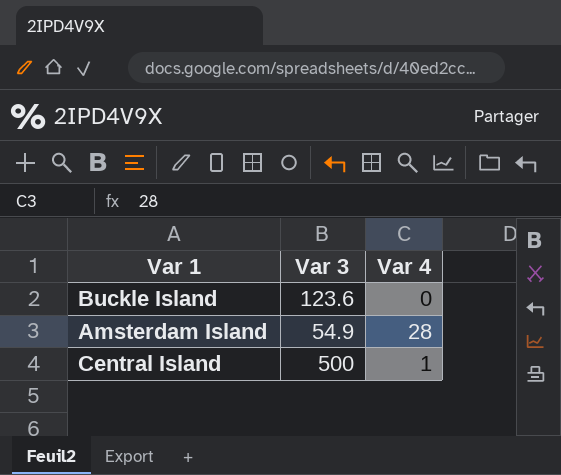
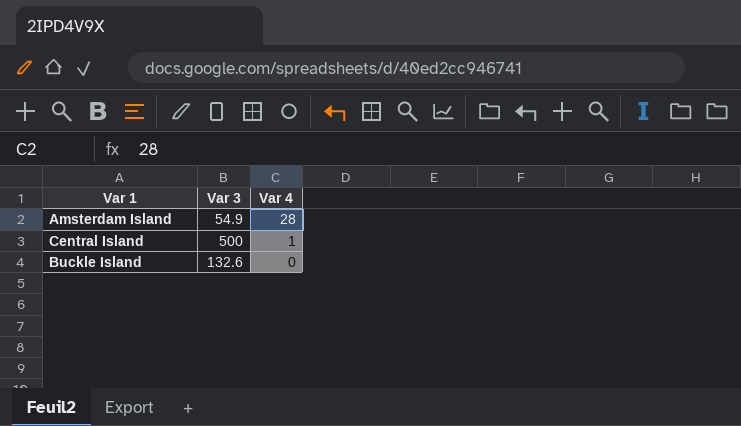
row order: none -> Var 4 descending
Buckle Island | Var 3: 123.6 -> 132.6

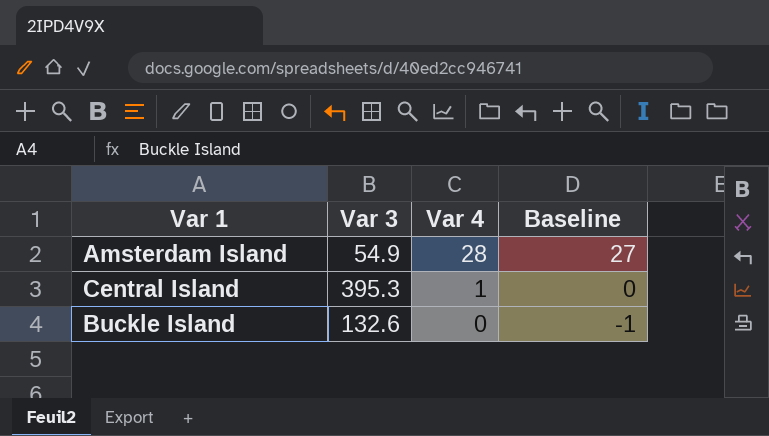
column Baseline | formula: none -> [Var 4] - 1
Central Island | Var 3: 500 -> 395.3

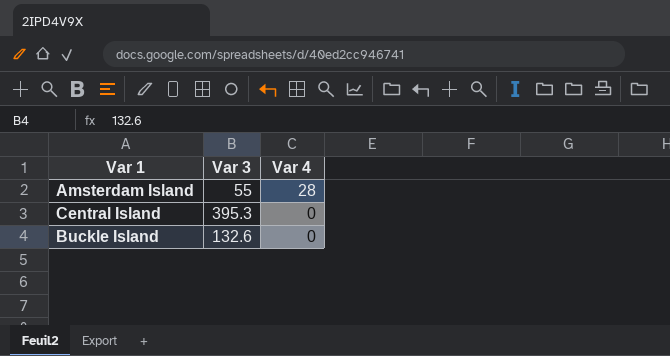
column Baseline | formula: [Var 4] - 1 -> none
Amsterdam Island | Var 3: 54.9 -> 55
Central Island | Var 4: 1 -> 0

